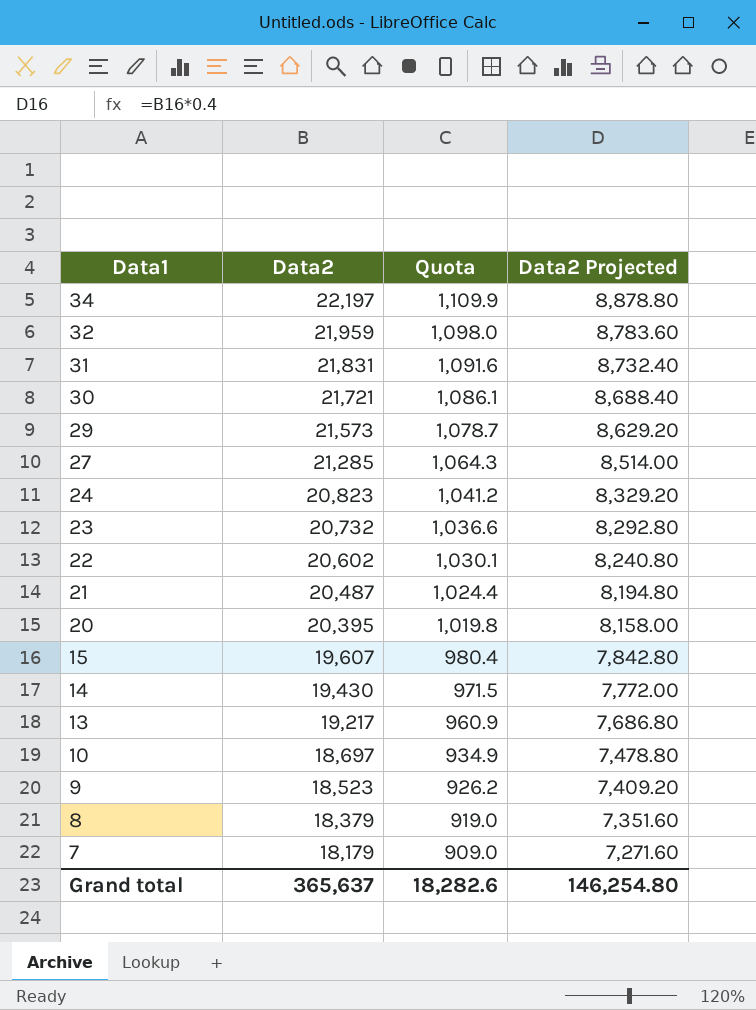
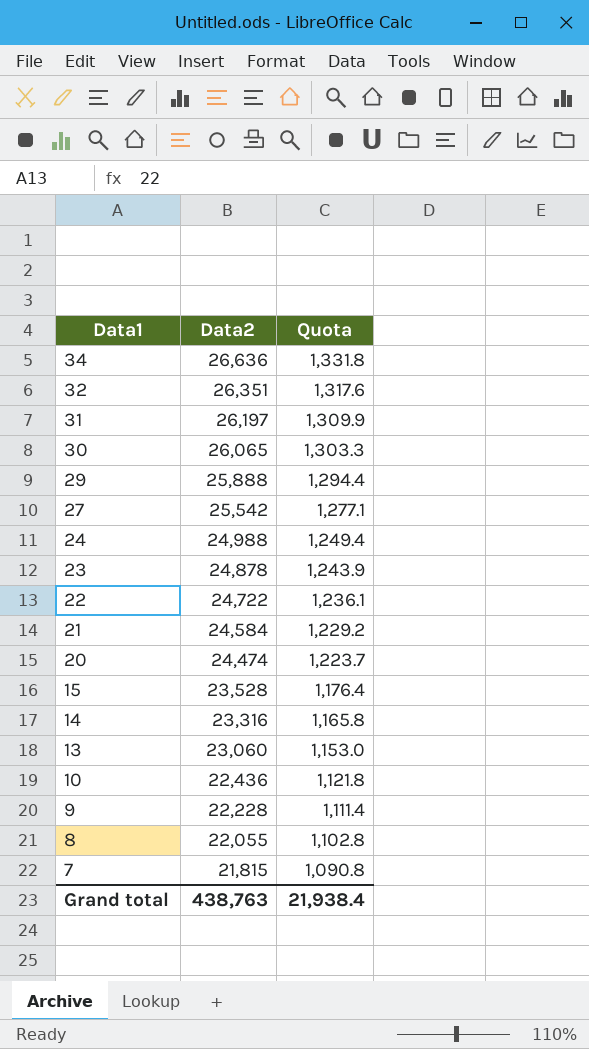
column Data2 Projected | formula: [Data2] * 0.4 -> none
34 | Data2: 22,197 -> 26,636
34 | Quota: 1,109.9 -> 1,331.8
32 | Data2: 21,959 -> 26,351
32 | Quota: 1,098.0 -> 1,317.6
31 | Data2: 21,831 -> 26,197
31 | Quota: 1,091.6 -> 1,309.9
30 | Data2: 21,721 -> 26,065
30 | Quota: 1,086.1 -> 1,303.3
29 | Data2: 21,573 -> 25,888
29 | Quota: 1,078.7 -> 1,294.4
27 | Data2: 21,285 -> 25,542
27 | Quota: 1,064.3 -> 1,277.1
24 | Data2: 20,823 -> 24,988
24 | Quota: 1,041.2 -> 1,249.4
23 | Data2: 20,732 -> 24,878
23 | Quota: 1,036.6 -> 1,243.9
22 | Data2: 20,602 -> 24,722
22 | Quota: 1,030.1 -> 1,236.1
21 | Data2: 20,487 -> 24,584
21 | Quota: 1,024.4 -> 1,229.2
20 | Data2: 20,395 -> 24,474
20 | Quota: 1,019.8 -> 1,223.7
15 | Data2: 19,607 -> 23,528
15 | Quota: 980.4 -> 1,176.4
14 | Data2: 19,430 -> 23,316
14 | Quota: 971.5 -> 1,165.8
13 | Data2: 19,217 -> 23,060
13 | Quota: 960.9 -> 1,153.0
10 | Data2: 18,697 -> 22,436
10 | Quota: 934.9 -> 1,121.8
9 | Data2: 18,523 -> 22,228
9 | Quota: 926.2 -> 1,111.4
8 | Data2: 18,379 -> 22,055
8 | Quota: 919.0 -> 1,102.8
7 | Data2: 18,179 -> 21,815
7 | Quota: 909.0 -> 1,090.8
Grand total | Data2: 365,637 -> 438,763
Grand total | Quota: 18,282.6 -> 21,938.4

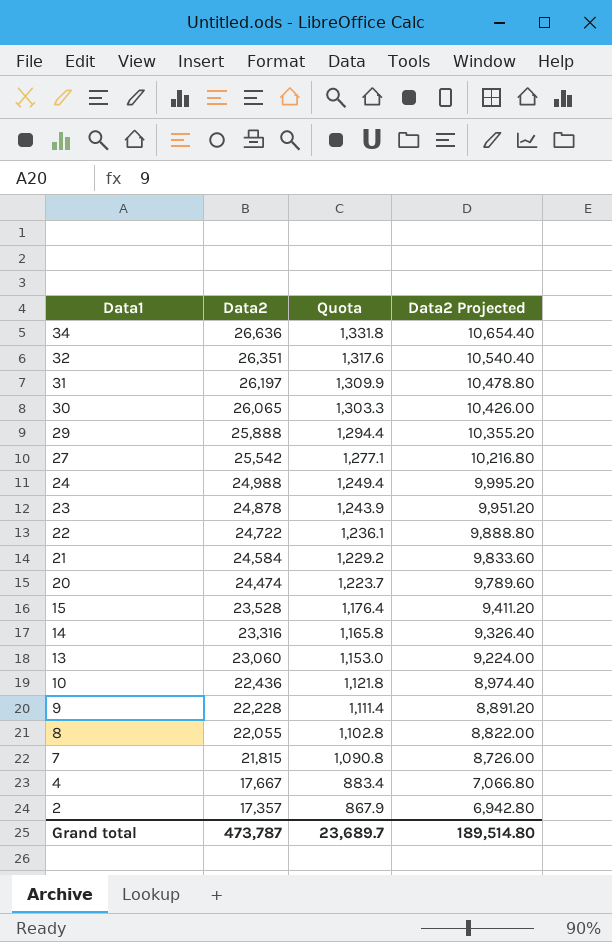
column Data2 Projected | formula: none -> [Data2] * 0.4
row 4: none -> 17,667 | 883.4 | 7,066.80
row 2: none -> 17,357 | 867.9 | 6,942.80
Grand total | Data2: 438,763 -> 473,787
Grand total | Quota: 21,938.4 -> 23,689.7

